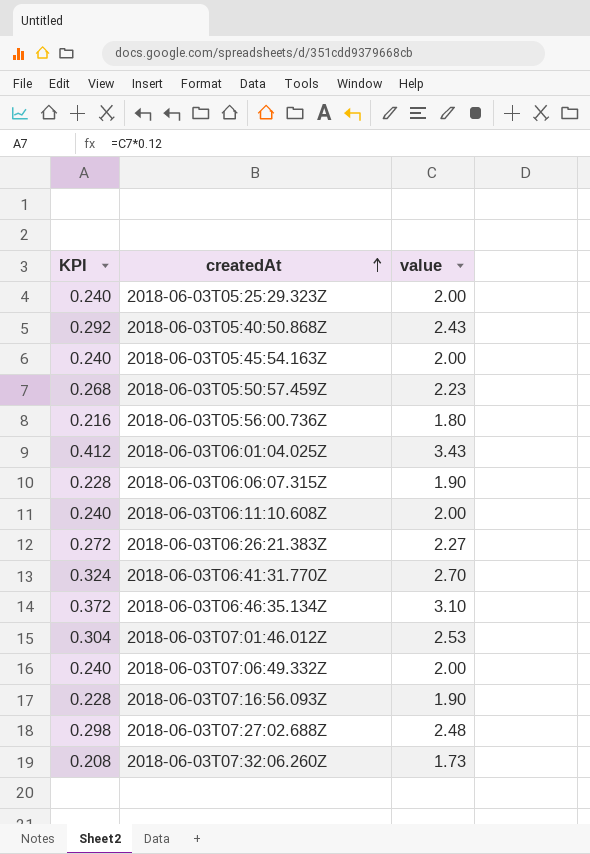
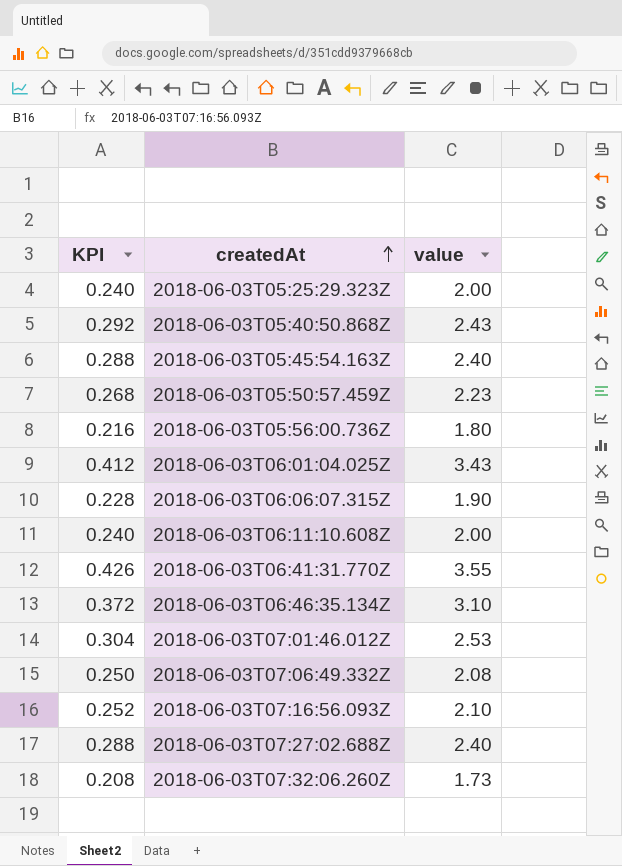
row 2018-06-03T06:26:21.383Z: 0.272 | 2.27 -> none
2018-06-03T05:45:54.163Z | KPI: 0.240 -> 0.288
2018-06-03T05:45:54.163Z | value: 2.00 -> 2.40
2018-06-03T06:41:31.770Z | KPI: 0.324 -> 0.426
2018-06-03T06:41:31.770Z | value: 2.70 -> 3.55
2018-06-03T07:06:49.332Z | KPI: 0.240 -> 0.250
2018-06-03T07:06:49.332Z | value: 2.00 -> 2.08
2018-06-03T07:16:56.093Z | KPI: 0.228 -> 0.252
2018-06-03T07:16:56.093Z | value: 1.90 -> 2.10
2018-06-03T07:27:02.688Z | KPI: 0.298 -> 0.288
2018-06-03T07:27:02.688Z | value: 2.48 -> 2.40

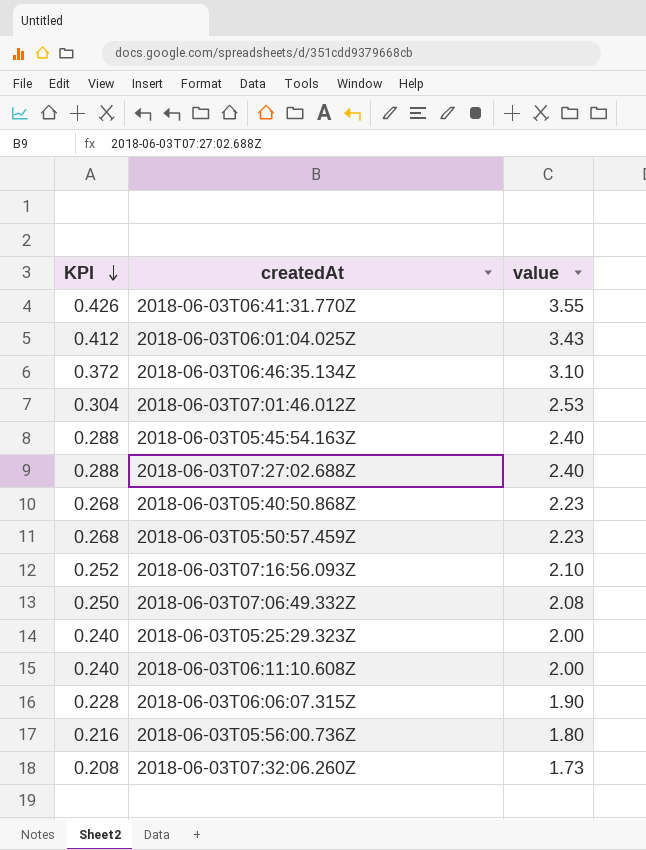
row order: createdAt ascending -> KPI descending
2018-06-03T05:40:50.868Z | KPI: 0.292 -> 0.268
2018-06-03T05:40:50.868Z | value: 2.43 -> 2.23

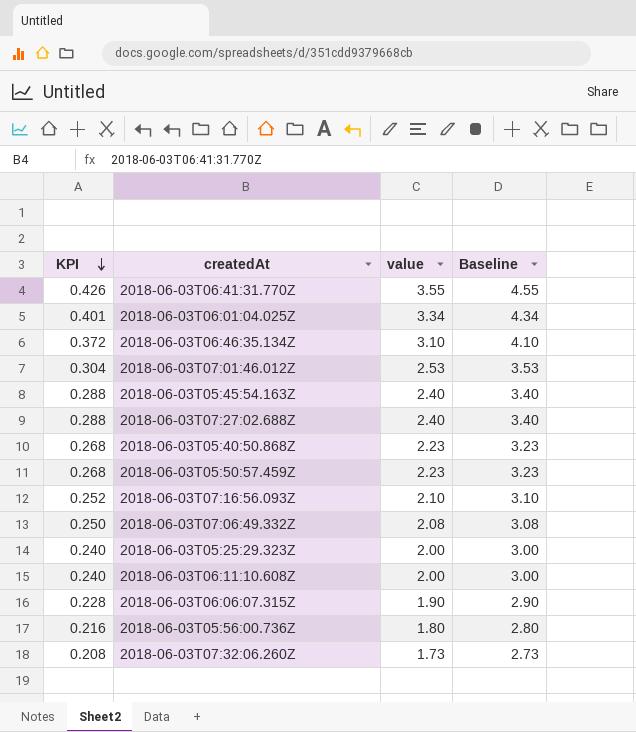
column Baseline | formula: none -> [value] + 1
2018-06-03T06:01:04.025Z | KPI: 0.412 -> 0.401
2018-06-03T06:01:04.025Z | value: 3.43 -> 3.34

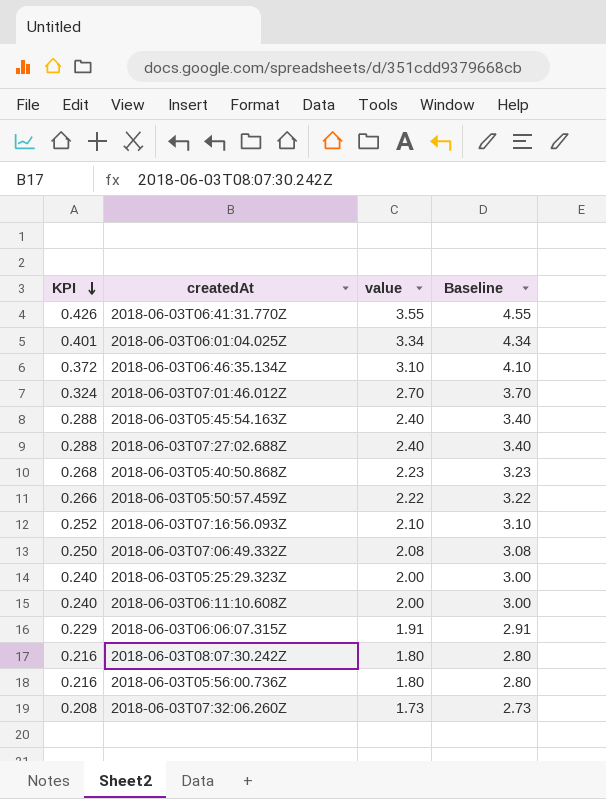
2018-06-03T07:01:46.012Z | KPI: 0.304 -> 0.324
2018-06-03T07:01:46.012Z | value: 2.53 -> 2.70
2018-06-03T07:01:46.012Z | Baseline: 3.53 -> 3.70
2018-06-03T05:50:57.459Z | KPI: 0.268 -> 0.266
2018-06-03T05:50:57.459Z | value: 2.23 -> 2.22
2018-06-03T05:50:57.459Z | Baseline: 3.23 -> 3.22
2018-06-03T06:06:07.315Z | KPI: 0.228 -> 0.229
2018-06-03T06:06:07.315Z | value: 1.90 -> 1.91
2018-06-03T06:06:07.315Z | Baseline: 2.90 -> 2.91
row 2018-06-03T08:07:30.242Z: none -> 0.216 | 1.80 | 2.80

